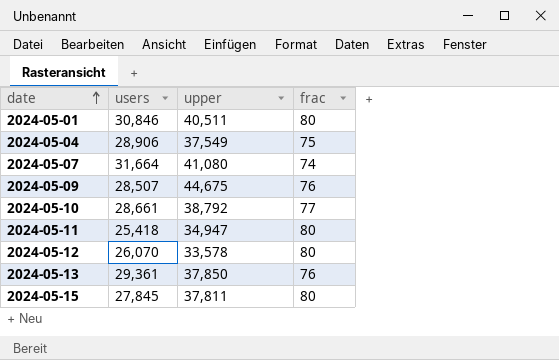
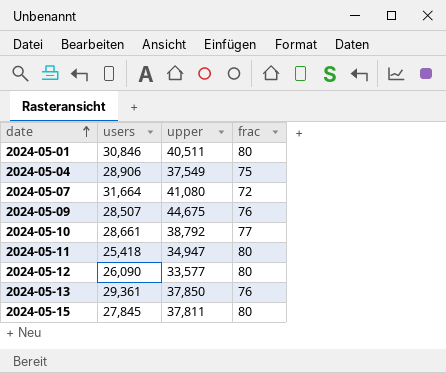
2024-05-07 | frac: 74 -> 72
2024-05-12 | users: 26,070 -> 26,090
2024-05-12 | upper: 33,578 -> 33,577

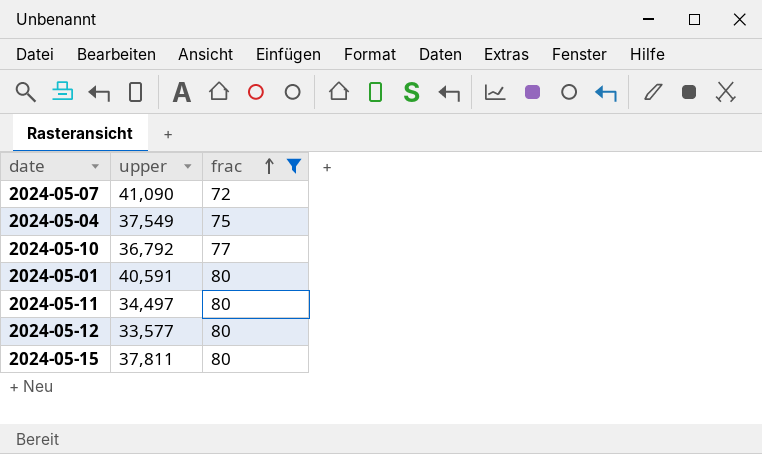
filter: none -> frac != 76
row order: date ascending -> frac ascending
column users | position: 2 -> none
2024-05-07 | upper: 41,080 -> 41,090
2024-05-10 | upper: 38,792 -> 36,792
2024-05-01 | upper: 40,511 -> 40,591
2024-05-11 | upper: 34,947 -> 34,497

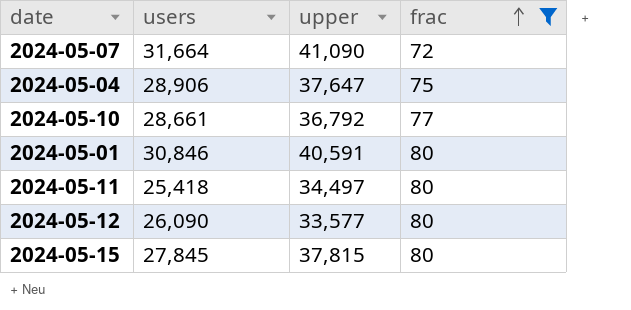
column users | position: none -> 2
2024-05-04 | upper: 37,549 -> 37,647
2024-05-15 | upper: 37,811 -> 37,815

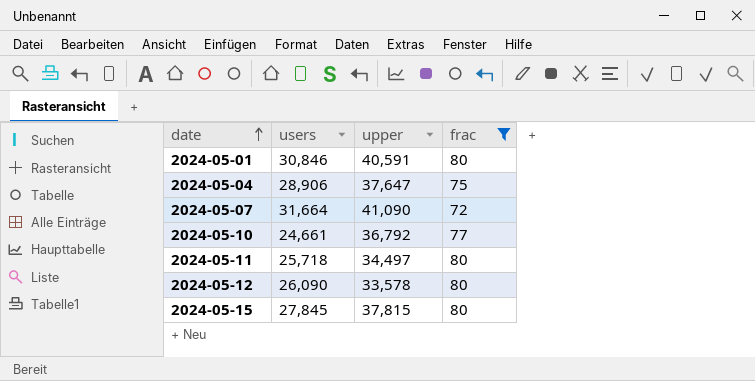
row order: frac ascending -> date ascending
2024-05-10 | users: 28,661 -> 24,661
2024-05-11 | users: 25,418 -> 25,718
2024-05-12 | upper: 33,577 -> 33,578

